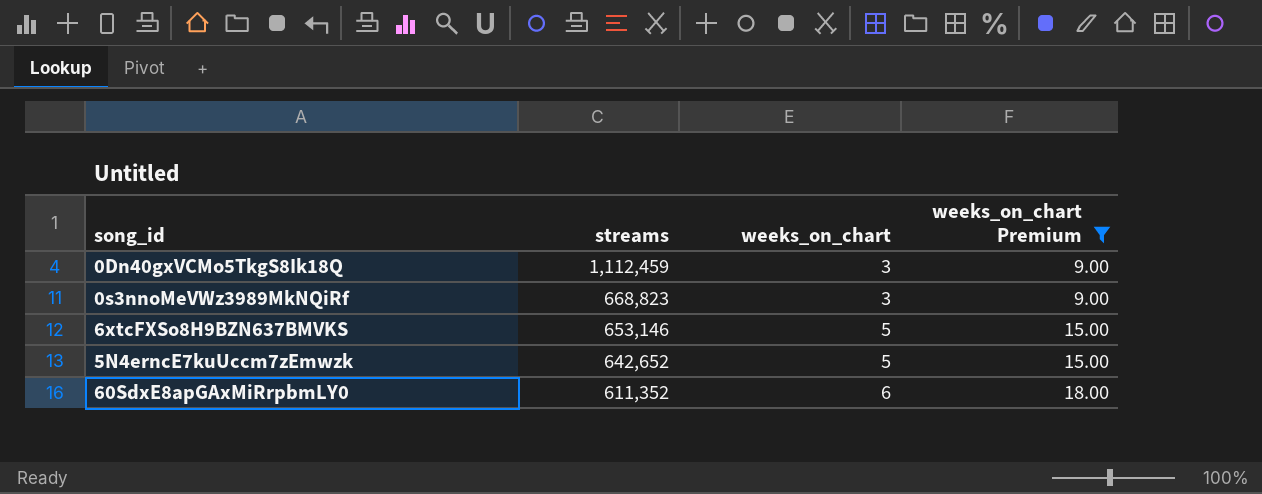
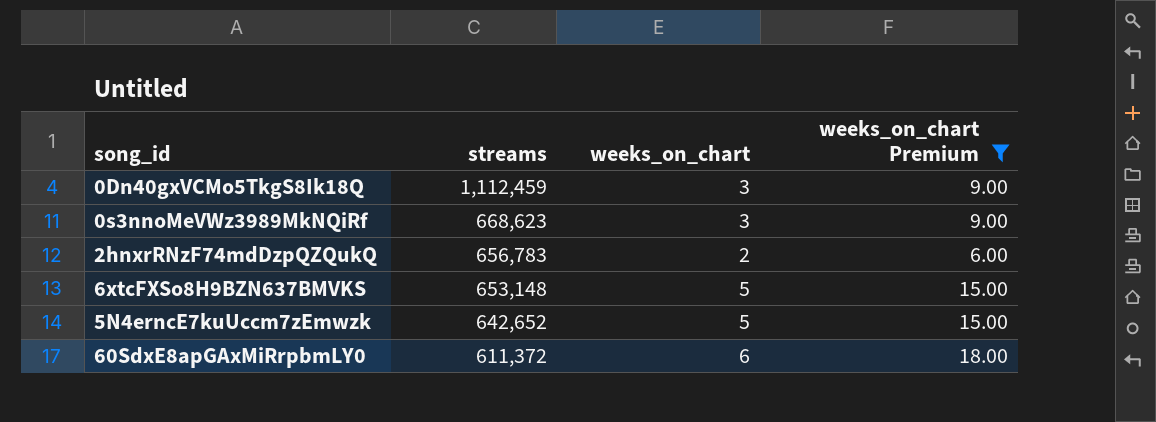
0s3nnoMeVWz3989MkNQiRf | streams: 668,823 -> 668,623
row 2hnxrRNzF74mdDzpQZQukQ: none -> 656,783 | 2 | 6.00
6xtcFXSo8H9BZN637BMVKS | streams: 653,146 -> 653,148
60SdxE8apGAxMiRrpbmLY0 | streams: 611,352 -> 611,372

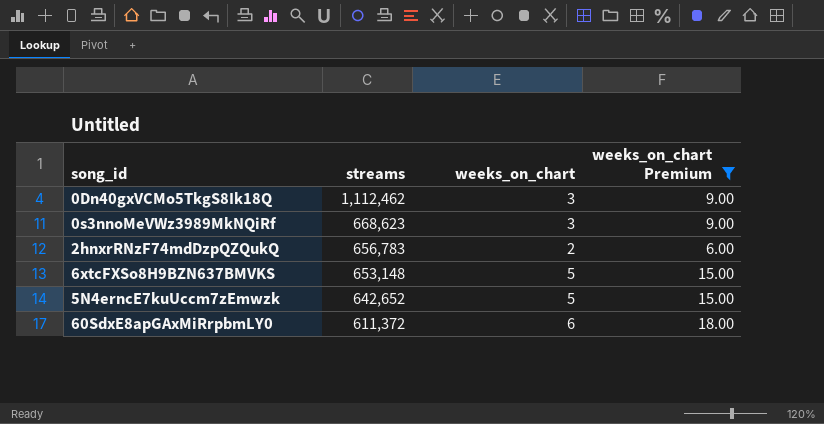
0Dn40gxVCMo5TkgS8Ik18Q | streams: 1,112,459 -> 1,112,462

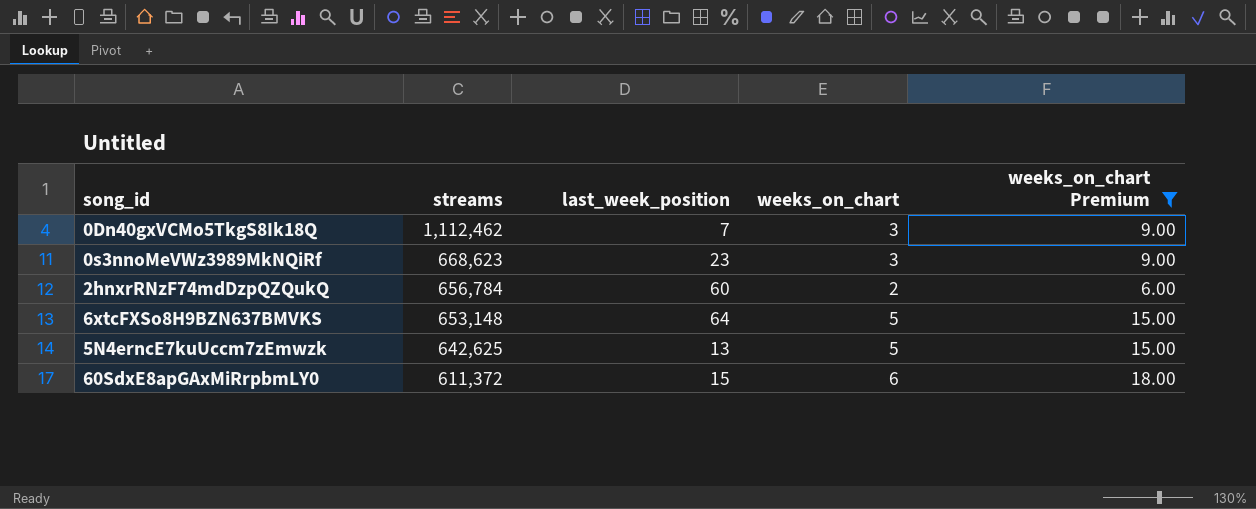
column last_week_position | position: none -> 3
2hnxrRNzF74mdDzpQZQukQ | streams: 656,783 -> 656,784
5N4erncE7kuUccm7zEmwzk | streams: 642,652 -> 642,625

